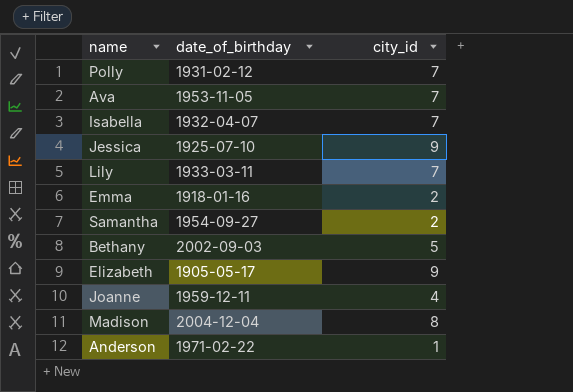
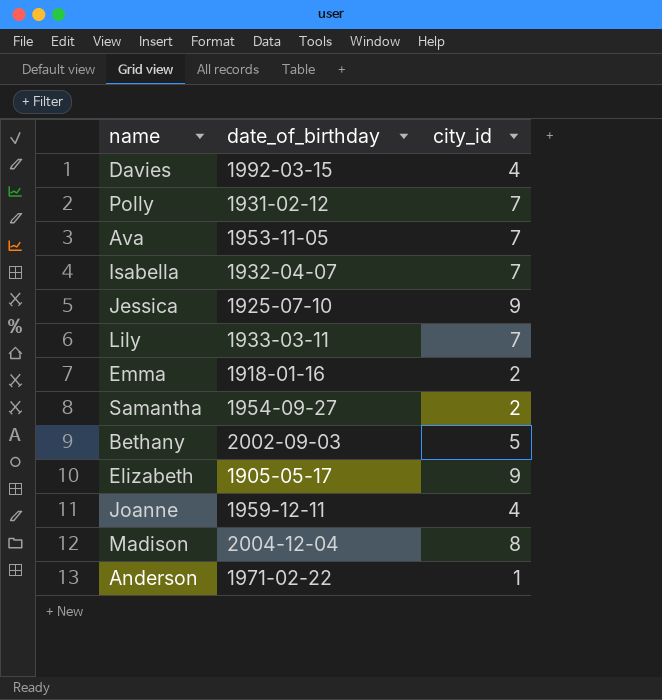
row Davies: none -> 1992-03-15 | 4

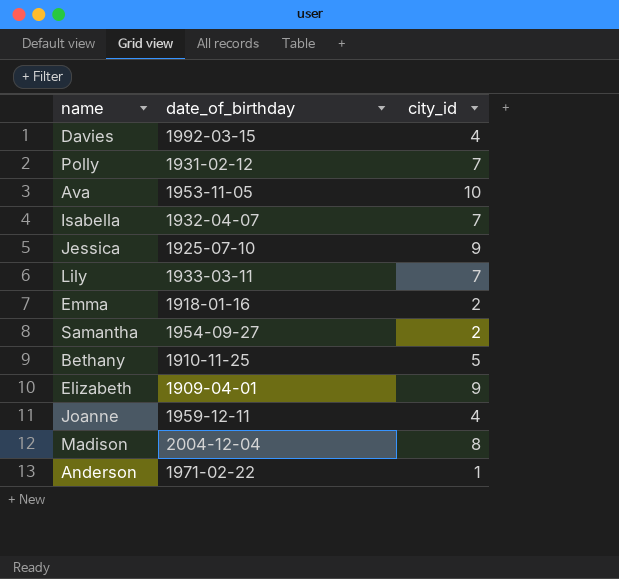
Ava | city_id: 7 -> 10
Bethany | date_of_birthday: 2002-09-03 -> 1910-11-25
Elizabeth | date_of_birthday: 1905-05-17 -> 1909-04-01

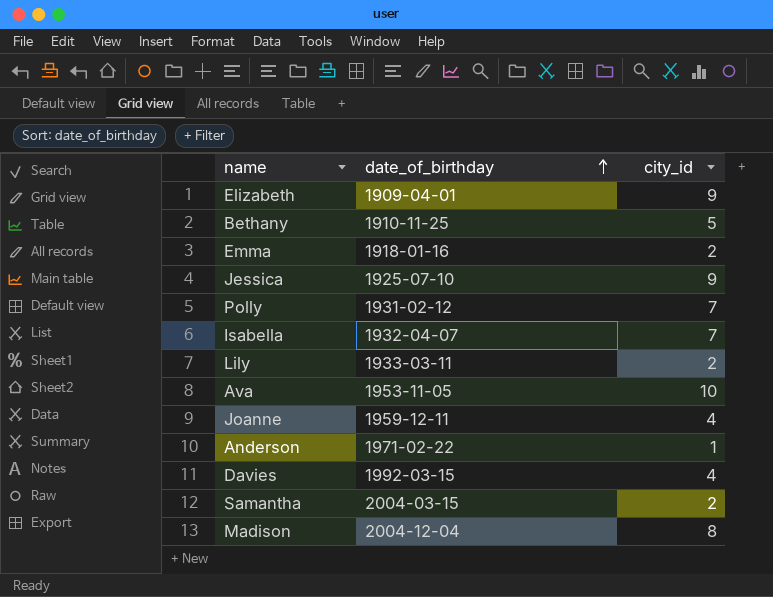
row order: none -> date_of_birthday ascending
Lily | city_id: 7 -> 2
Samantha | date_of_birthday: 1954-09-27 -> 2004-03-15

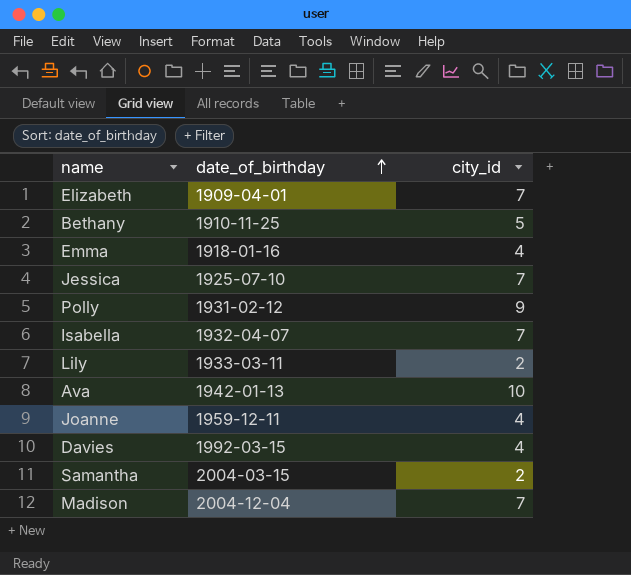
row Anderson: 1971-02-22 | 1 -> none
Elizabeth | city_id: 9 -> 7
Emma | city_id: 2 -> 4
Jessica | city_id: 9 -> 7
Polly | city_id: 7 -> 9
Ava | date_of_birthday: 1953-11-05 -> 1942-01-13
Madison | city_id: 8 -> 7

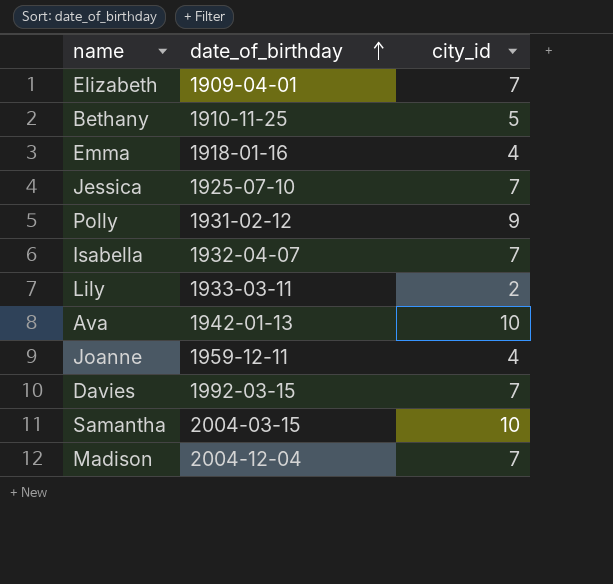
Davies | city_id: 4 -> 7
Samantha | city_id: 2 -> 10

